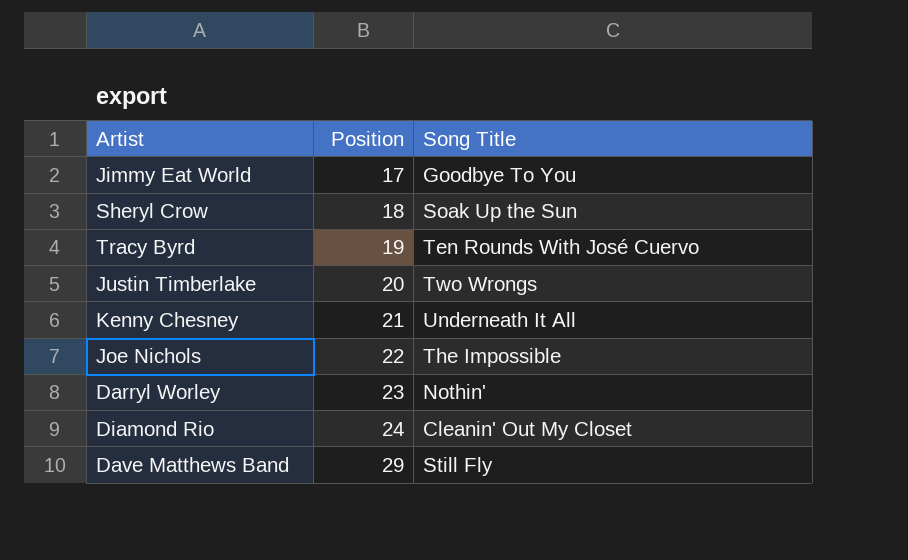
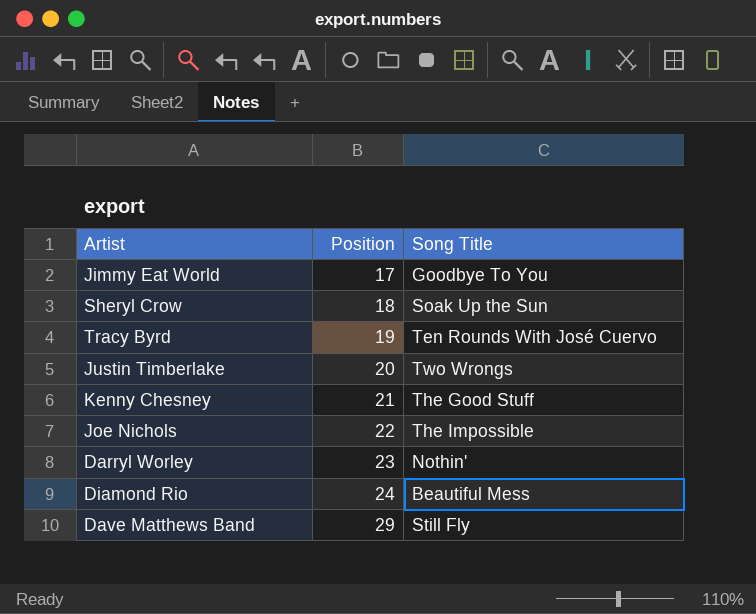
Kenny Chesney | Song Title: Underneath It All -> The Good Stuff
Diamond Rio | Song Title: Cleanin' Out My Closet -> Beautiful Mess

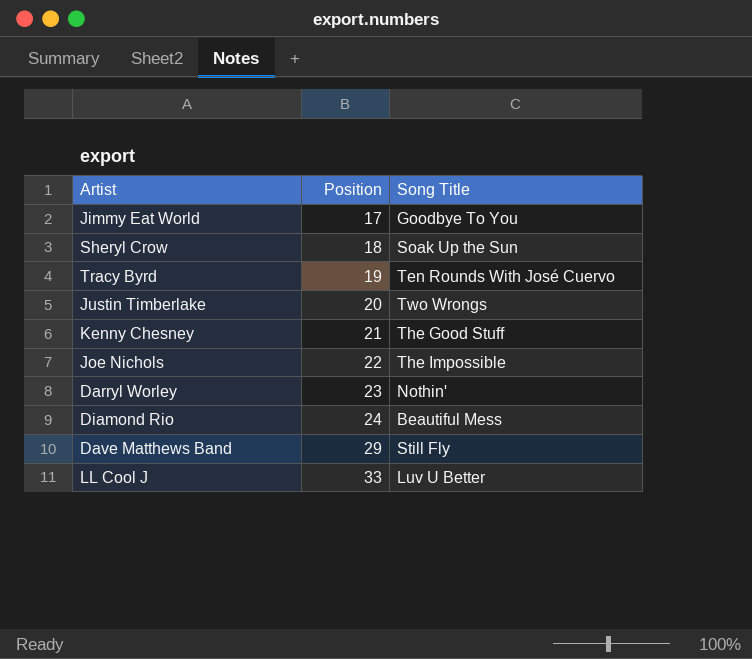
row LL Cool J: none -> 33 | Luv U Better

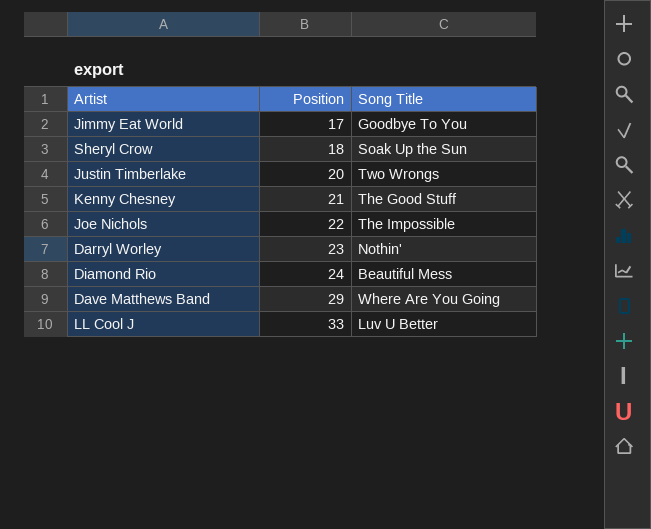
row Tracy Byrd: 19 | Ten Rounds With José Cuervo -> none
Dave Matthews Band | Song Title: Still Fly -> Where Are You Going

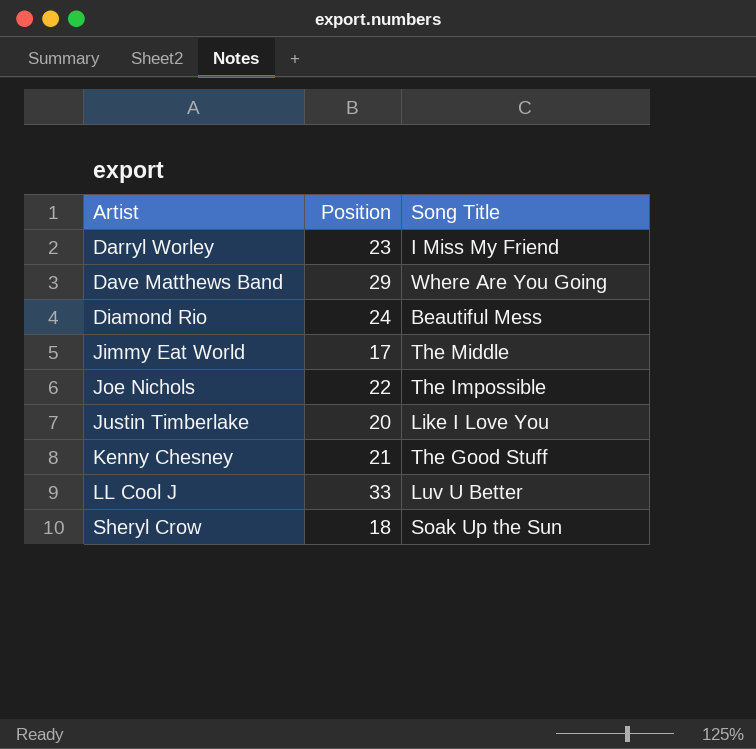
row order: Position ascending -> Artist ascending
Darryl Worley | Song Title: Nothin' -> I Miss My Friend
Jimmy Eat World | Song Title: Goodbye To You -> The Middle
Justin Timberlake | Song Title: Two Wrongs -> Like I Love You

